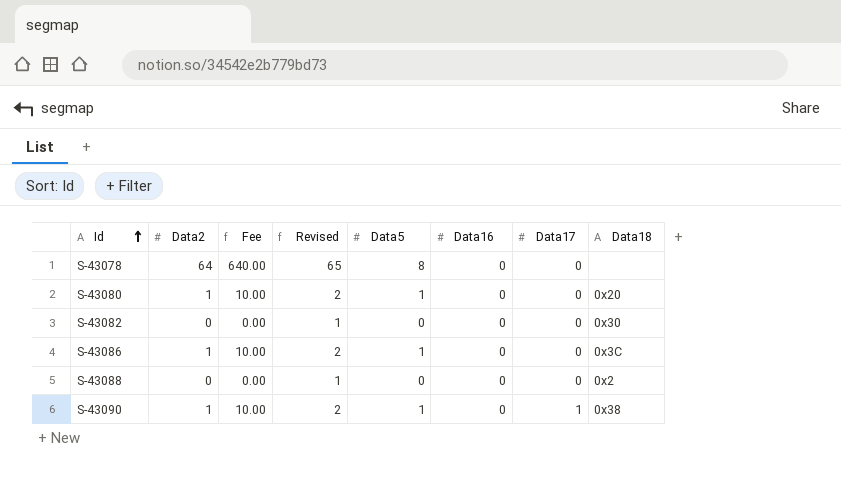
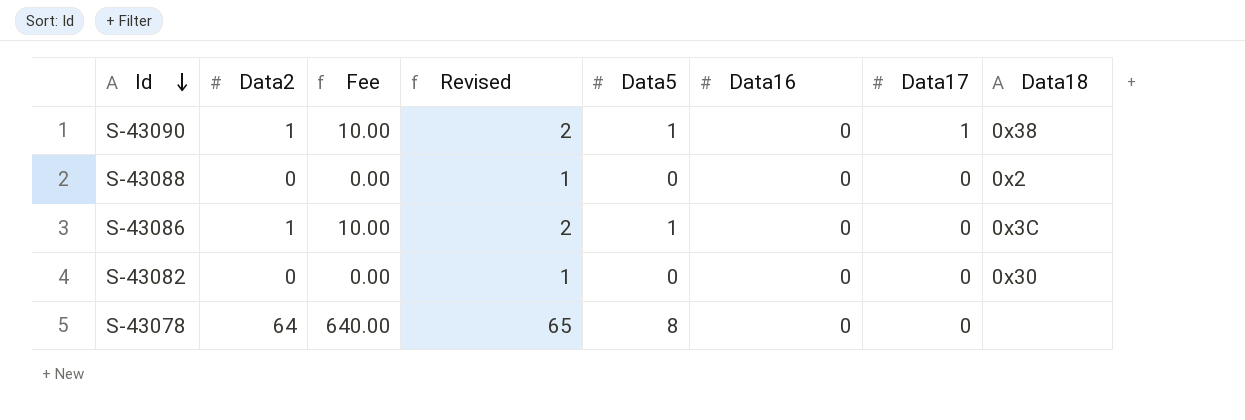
row order: Id ascending -> Id descending
row S-43080: 1 | 10.00 | 2 | 1 | 0 | 0 | 0x20 -> none

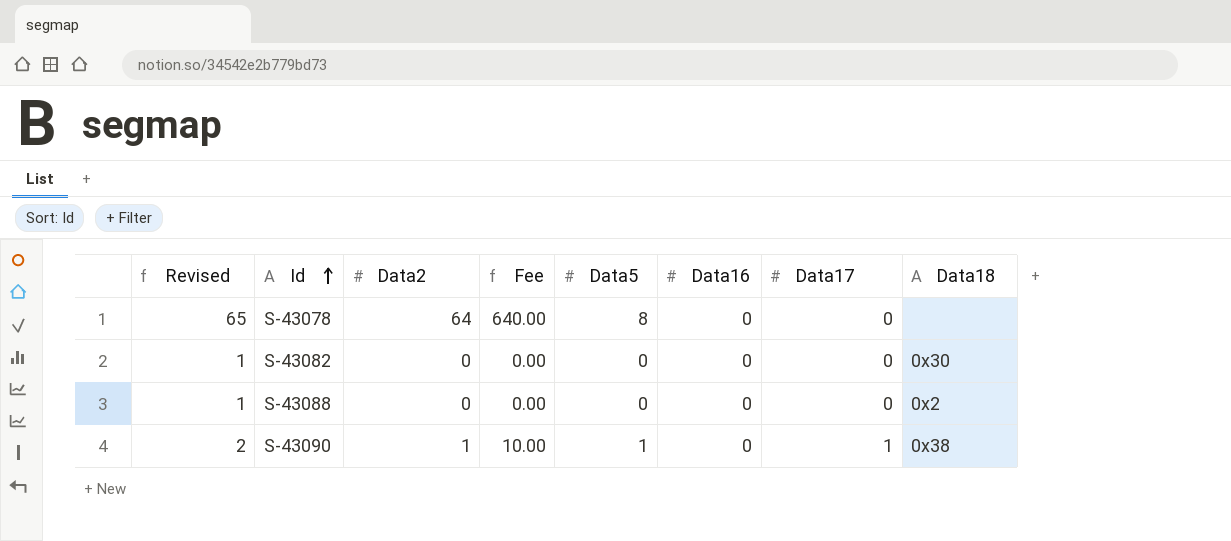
row order: Id descending -> Id ascending
column Revised | position: 4 -> 1
row S-43086: 1 | 10.00 | 2 | 1 | 0 | 0 | 0x3C -> none

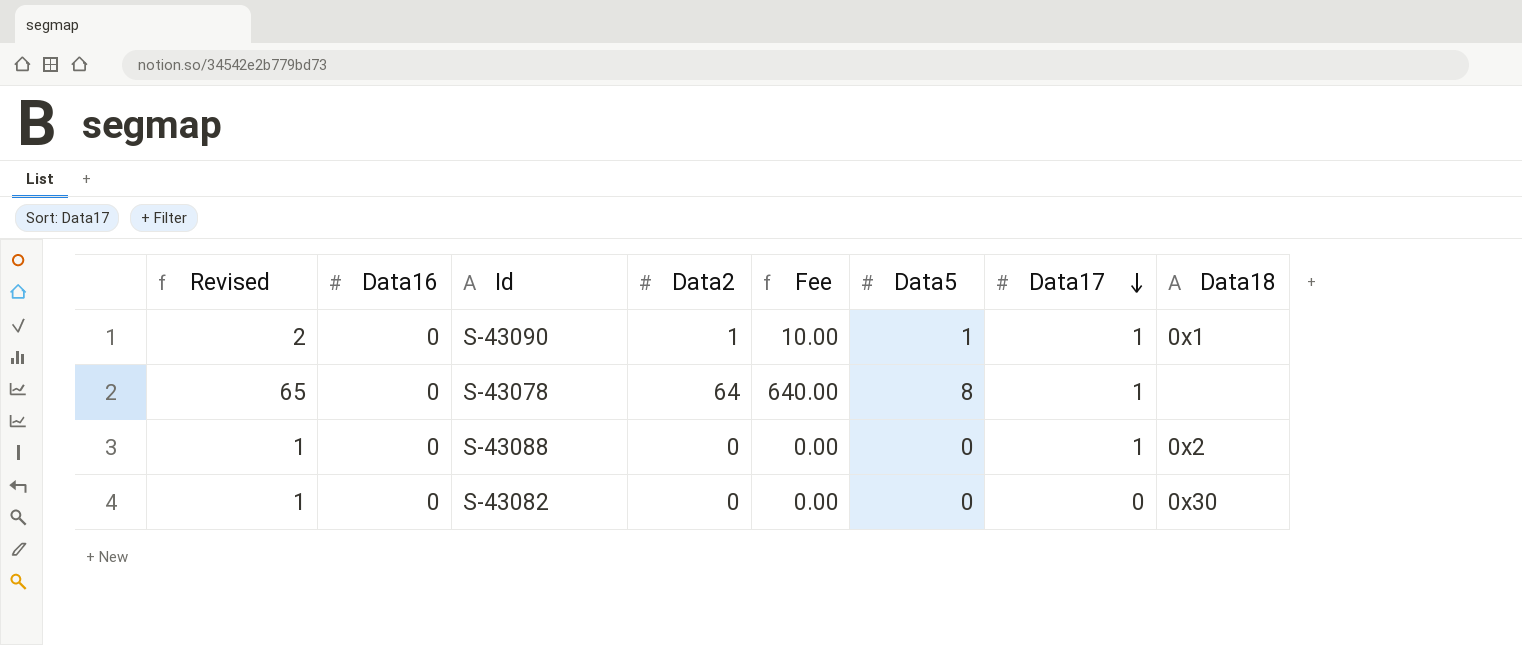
row order: Id ascending -> Data17 descending
column Data16 | position: 6 -> 2
S-43090 | Data18: 0x38 -> 0x1
S-43078 | Data17: 0 -> 1
S-43088 | Data17: 0 -> 1

